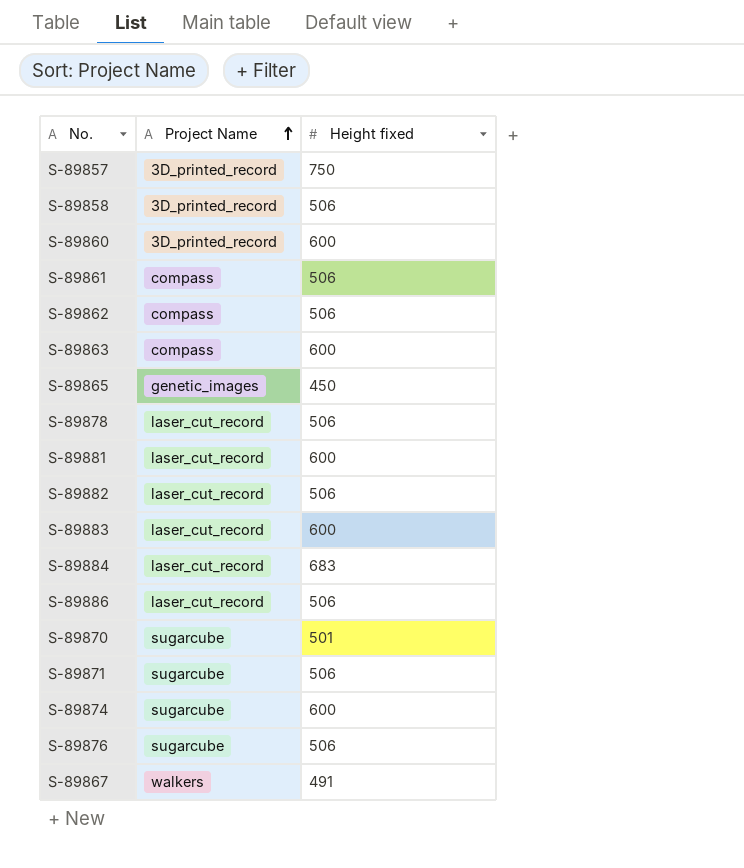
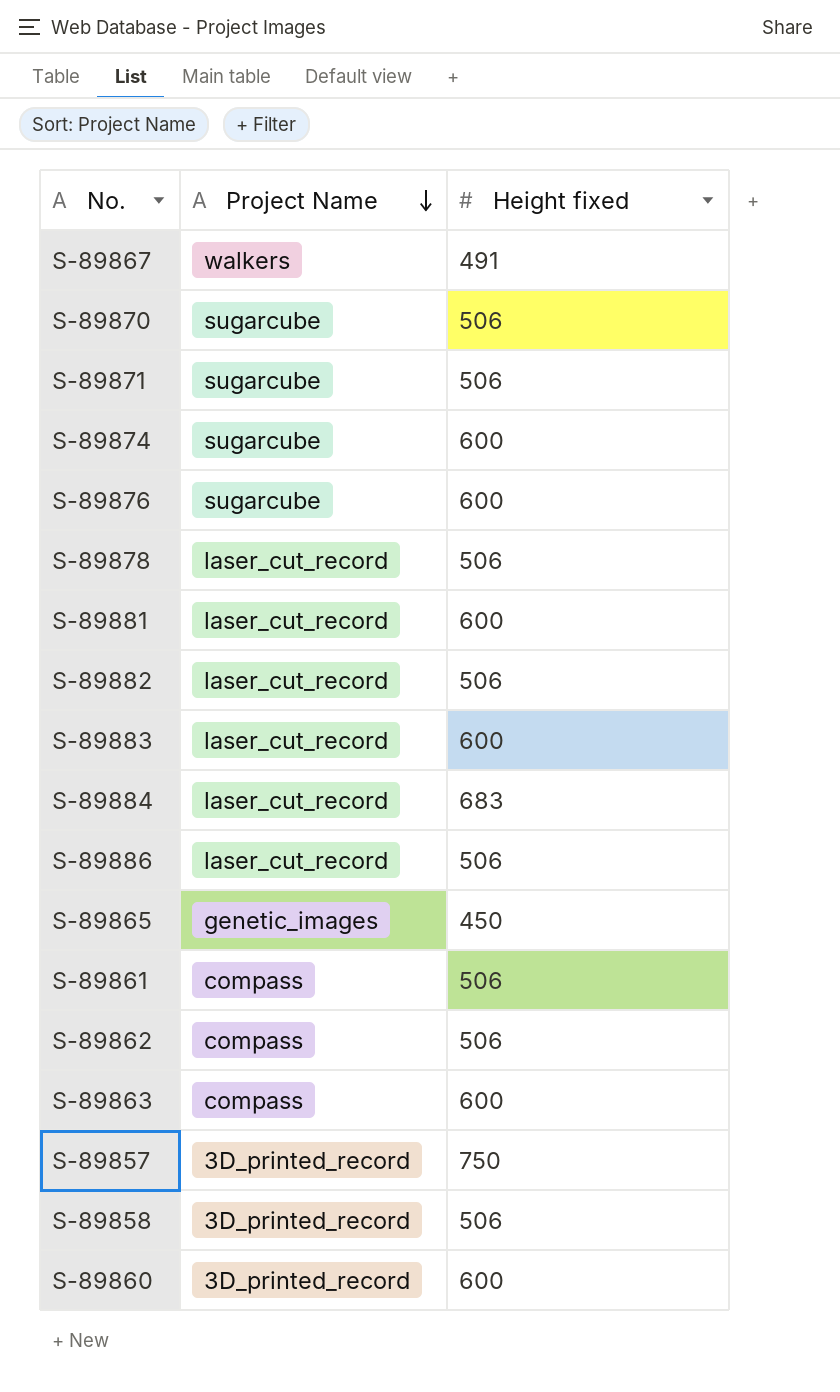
row order: Project Name ascending -> Project Name descending
S-89870 | Height fixed: 501 -> 506
S-89876 | Height fixed: 506 -> 600

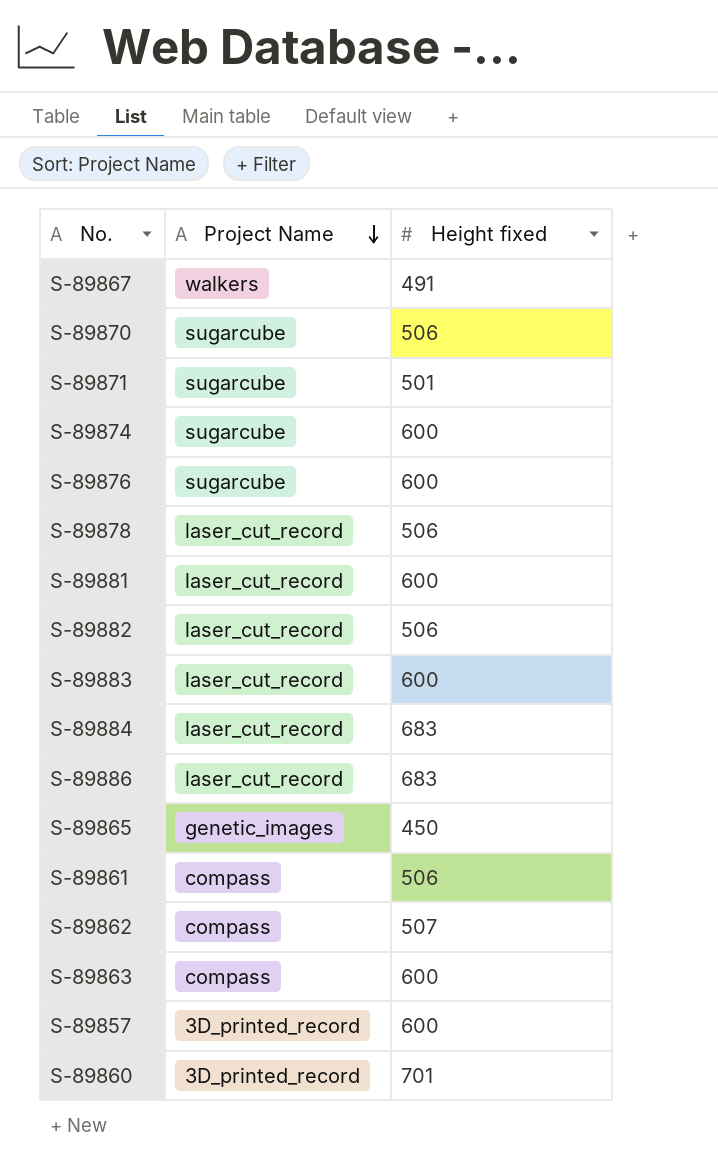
row S-89858: 3D_printed_record | 506 -> none
S-89871 | Height fixed: 506 -> 501
S-89886 | Height fixed: 506 -> 683
S-89862 | Height fixed: 506 -> 507
S-89857 | Height fixed: 750 -> 600
S-89860 | Height fixed: 600 -> 701

